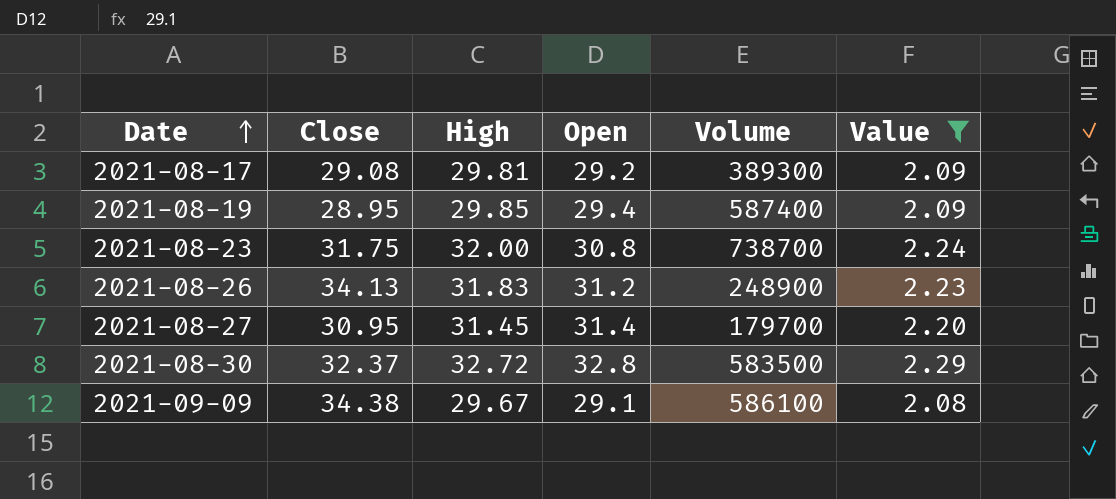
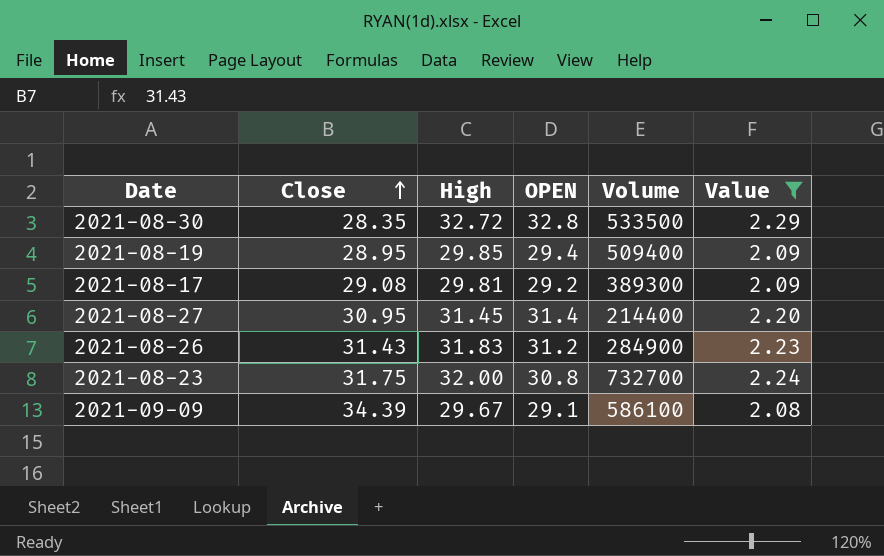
row order: Date ascending -> Close ascending
column name: Open -> OPEN
2021-08-30 | Close: 32.37 -> 28.35
2021-08-30 | Volume: 583500 -> 533500
2021-08-19 | Volume: 587400 -> 509400
2021-08-27 | Volume: 179700 -> 214400
2021-08-26 | Close: 34.13 -> 31.43
2021-08-26 | Volume: 248900 -> 284900
2021-08-23 | Volume: 738700 -> 732700
2021-09-09 | Close: 34.38 -> 34.39

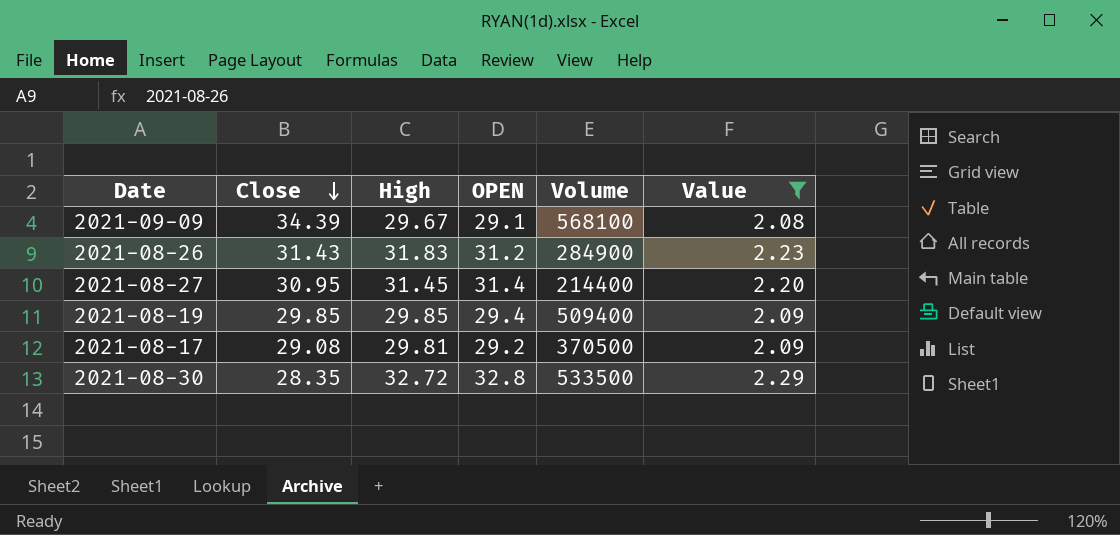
row order: Close ascending -> Close descending
row 2021-08-23: 31.75 | 32.00 | 30.8 | 732700 | 2.24 -> none
2021-09-09 | Volume: 586100 -> 568100
2021-08-19 | Close: 28.95 -> 29.85
2021-08-17 | Volume: 389300 -> 370500

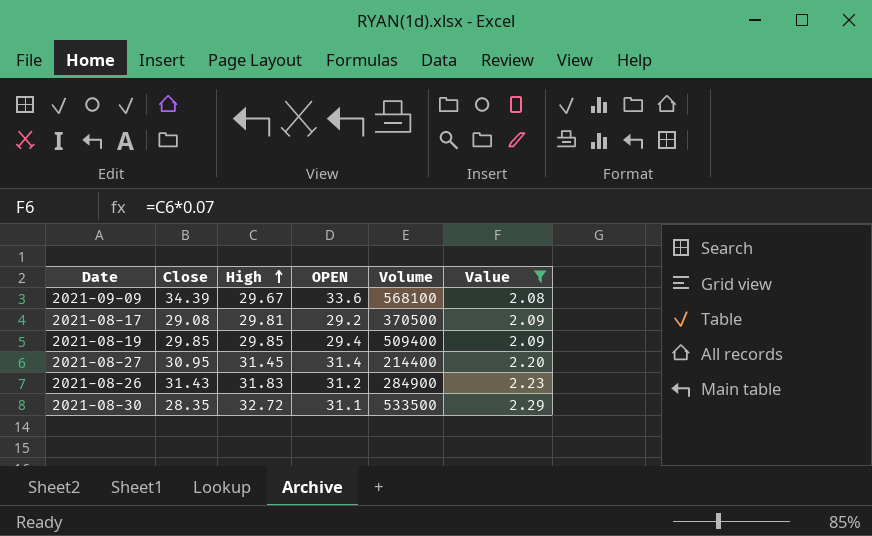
row order: Close descending -> High ascending
2021-09-09 | OPEN: 29.1 -> 33.6
2021-08-30 | OPEN: 32.8 -> 31.1

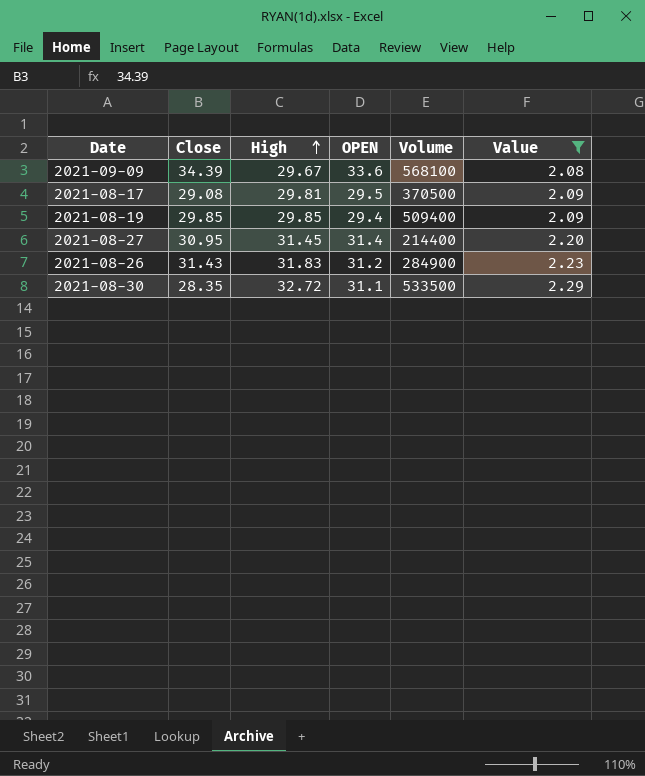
2021-08-17 | OPEN: 29.2 -> 29.5

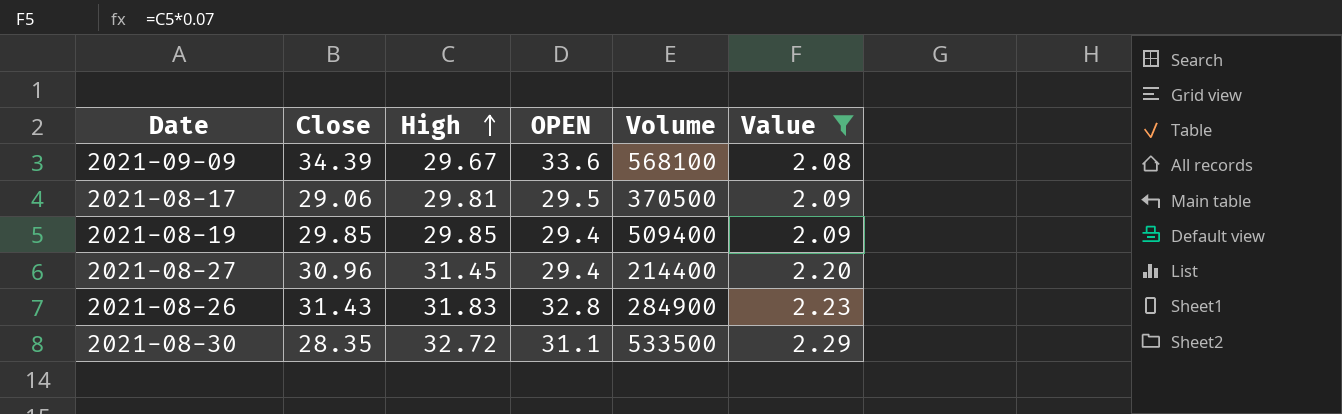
2021-08-17 | Close: 29.08 -> 29.06
2021-08-27 | Close: 30.95 -> 30.96
2021-08-27 | OPEN: 31.4 -> 29.4
2021-08-26 | OPEN: 31.2 -> 32.8

